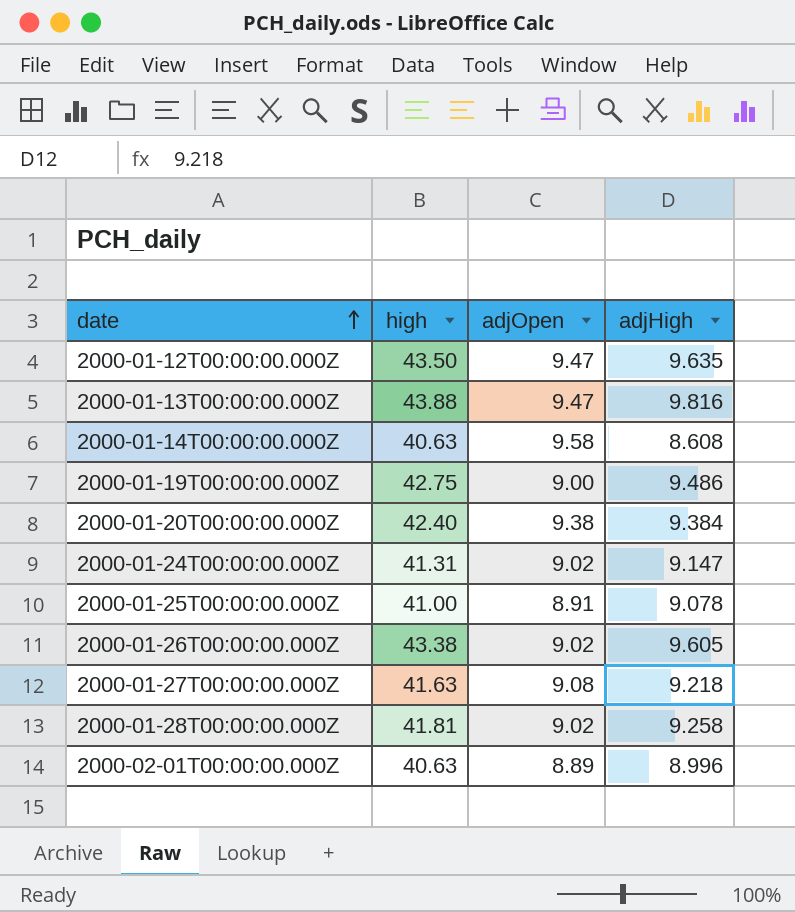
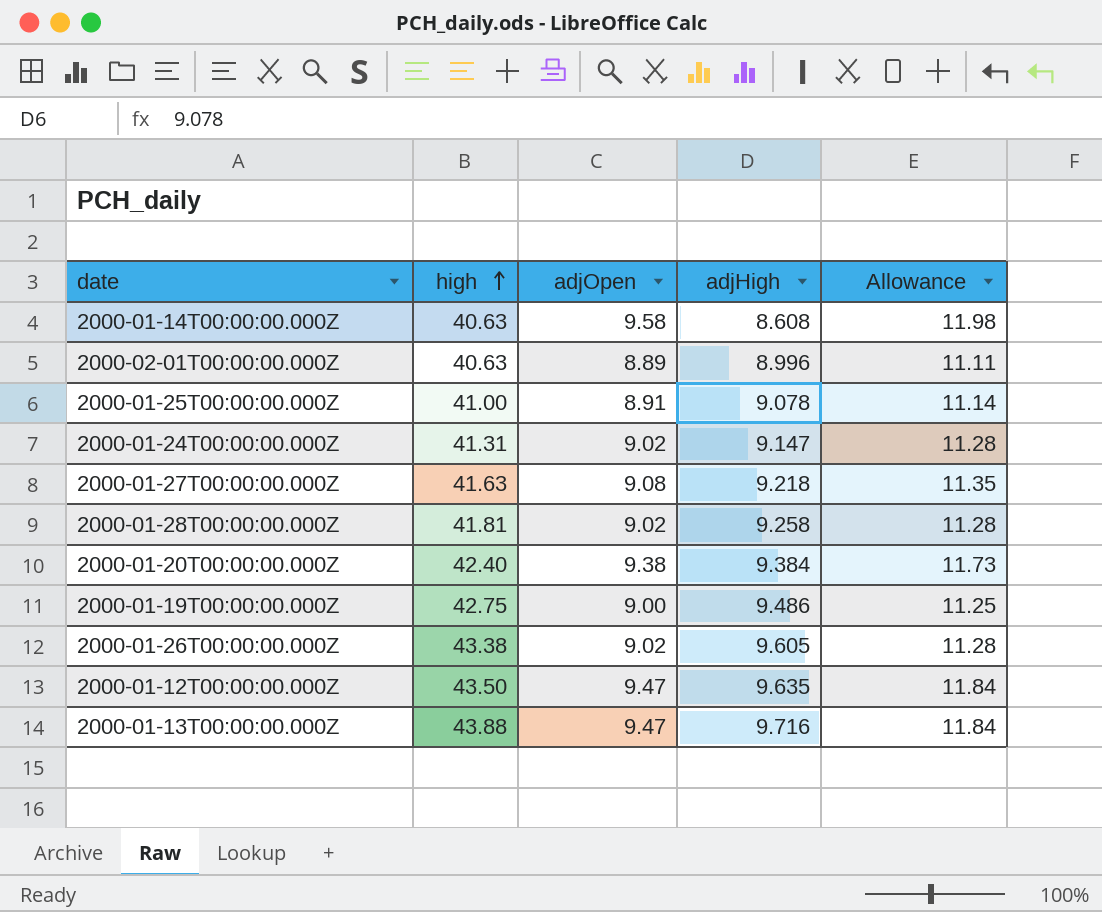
row order: date ascending -> high ascending
column Allowance | formula: none -> [adjOpen] * 1.25
2000-01-13T00:00:00.000Z | adjHigh: 9.816 -> 9.716

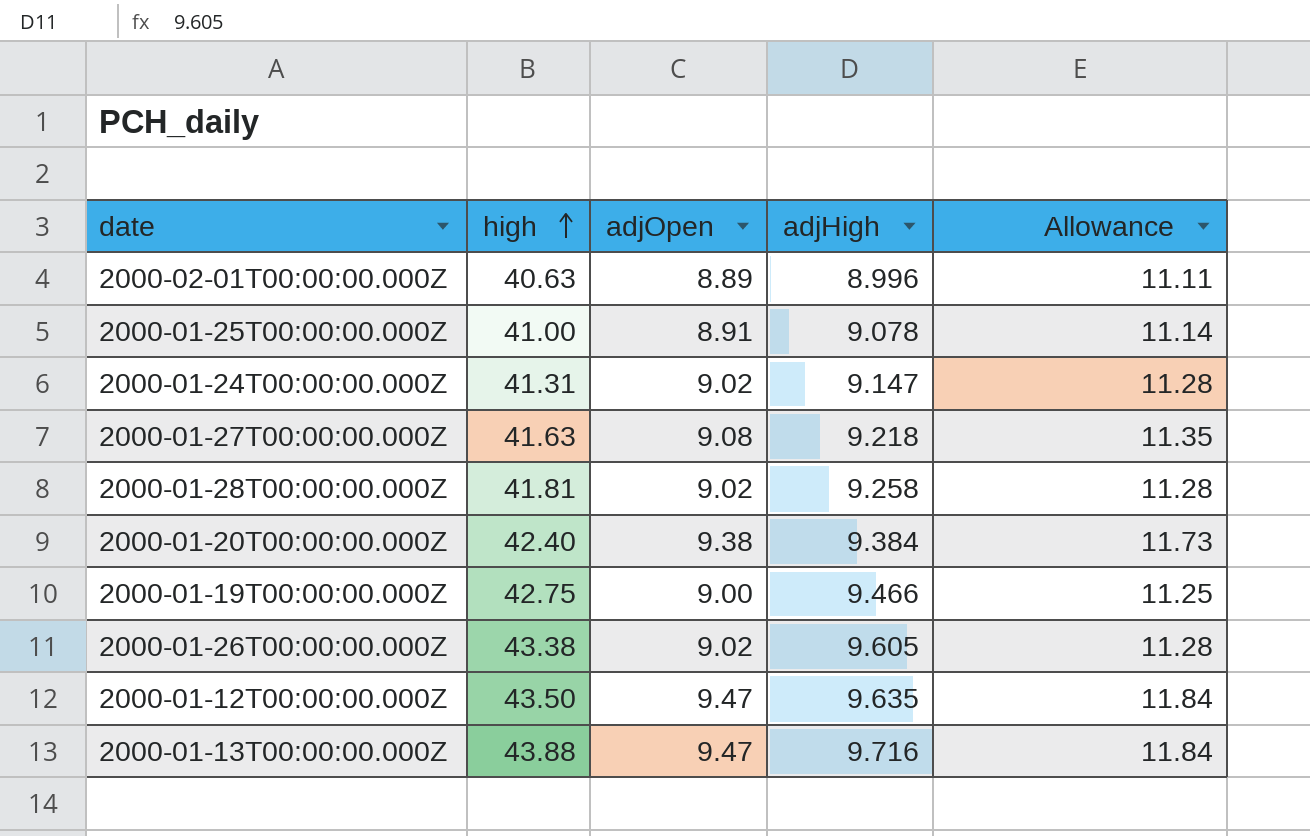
row 2000-01-14T00:00:00.000Z: 40.63 | 9.58 | 8.608 | 11.98 -> none
2000-01-19T00:00:00.000Z | adjHigh: 9.486 -> 9.466

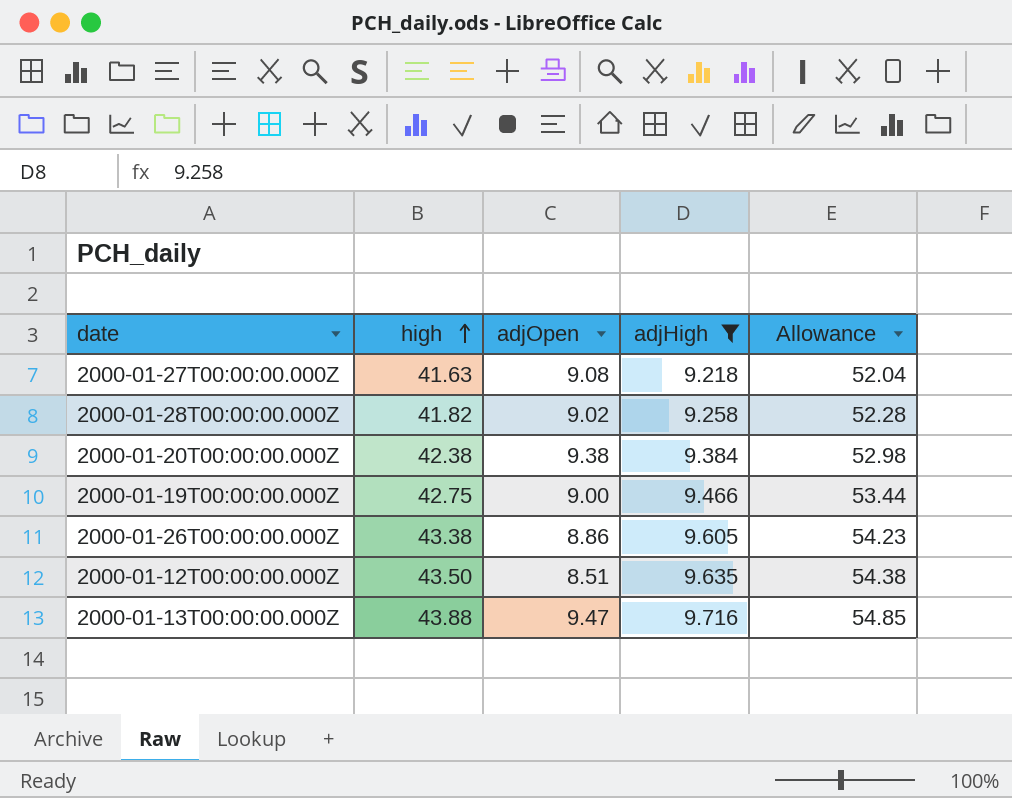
filter: none -> adjHigh >= 9.218
column Allowance | formula: [adjOpen] * 1.25 -> [high] * 1.25
2000-01-28T00:00:00.000Z | high: 41.81 -> 41.82
2000-01-20T00:00:00.000Z | high: 42.40 -> 42.38
2000-01-26T00:00:00.000Z | adjOpen: 9.02 -> 8.86
2000-01-12T00:00:00.000Z | adjOpen: 9.47 -> 8.51

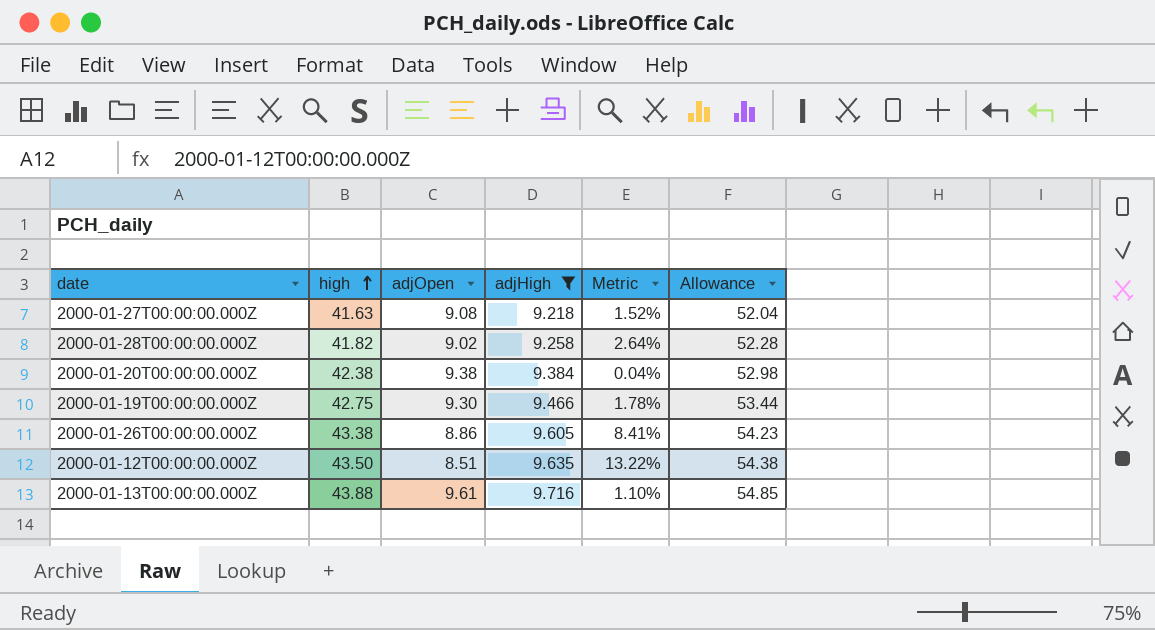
column Metric | formula: none -> ([adjHigh] - [adjOpen]) / [adjOpen]
2000-01-19T00:00:00.000Z | adjOpen: 9.00 -> 9.30
2000-01-13T00:00:00.000Z | adjOpen: 9.47 -> 9.61

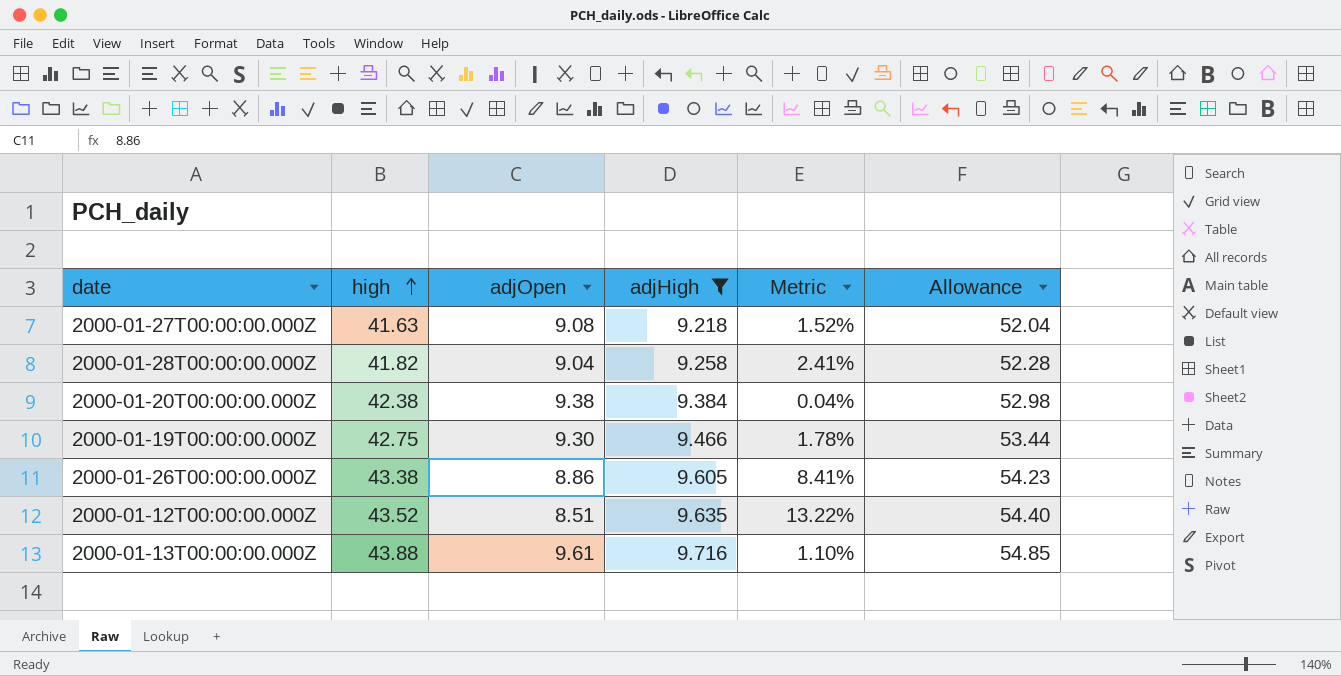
2000-01-28T00:00:00.000Z | adjOpen: 9.02 -> 9.04
2000-01-28T00:00:00.000Z | Metric: 2.64% -> 2.41%
2000-01-12T00:00:00.000Z | high: 43.50 -> 43.52
2000-01-12T00:00:00.000Z | Allowance: 54.38 -> 54.40

